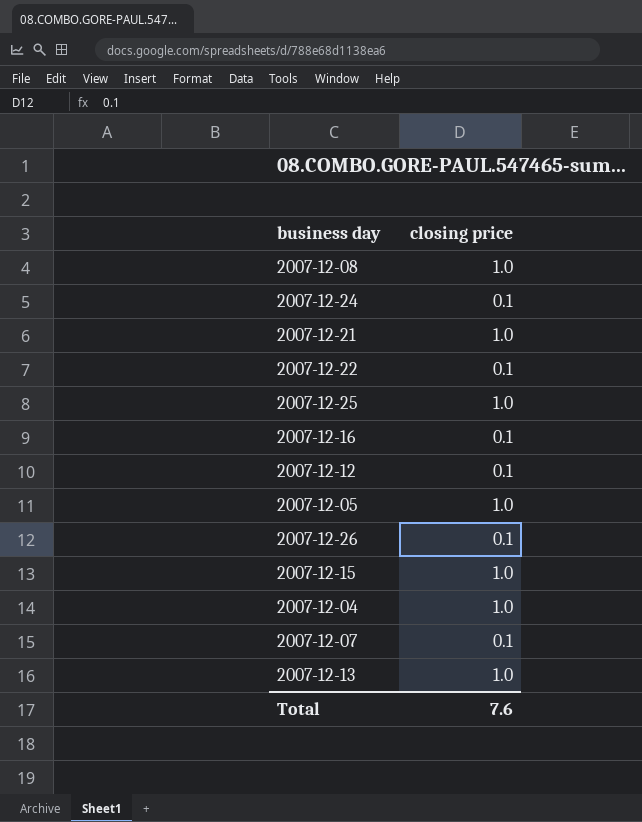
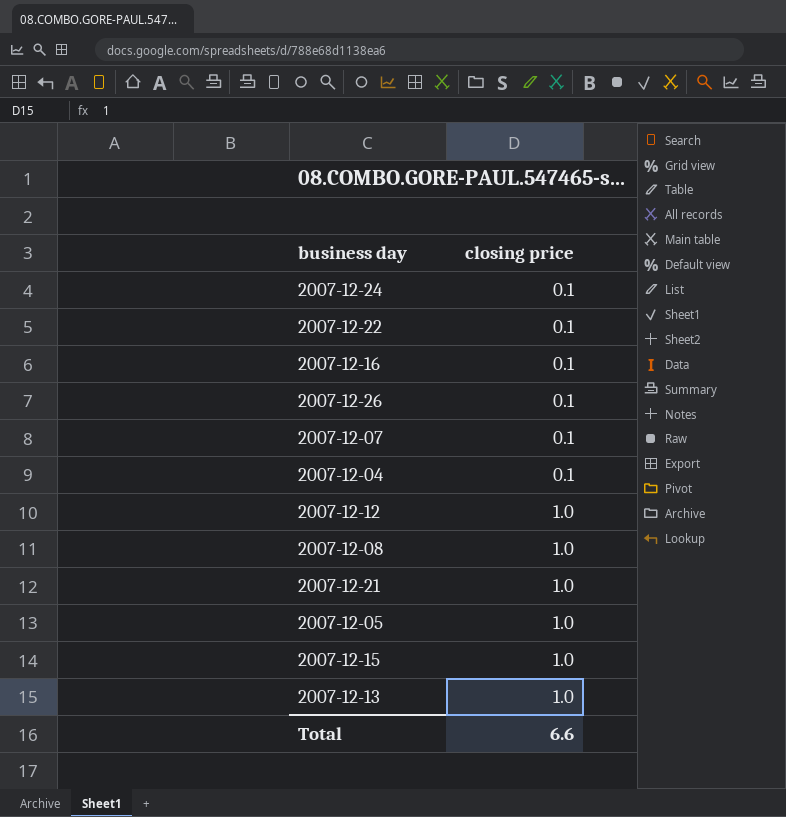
row order: none -> closing price ascending
row 2007-12-25: 1.0 -> none
2007-12-04 | closing price: 1.0 -> 0.1
2007-12-12 | closing price: 0.1 -> 1.0
Total | closing price: 7.6 -> 6.6

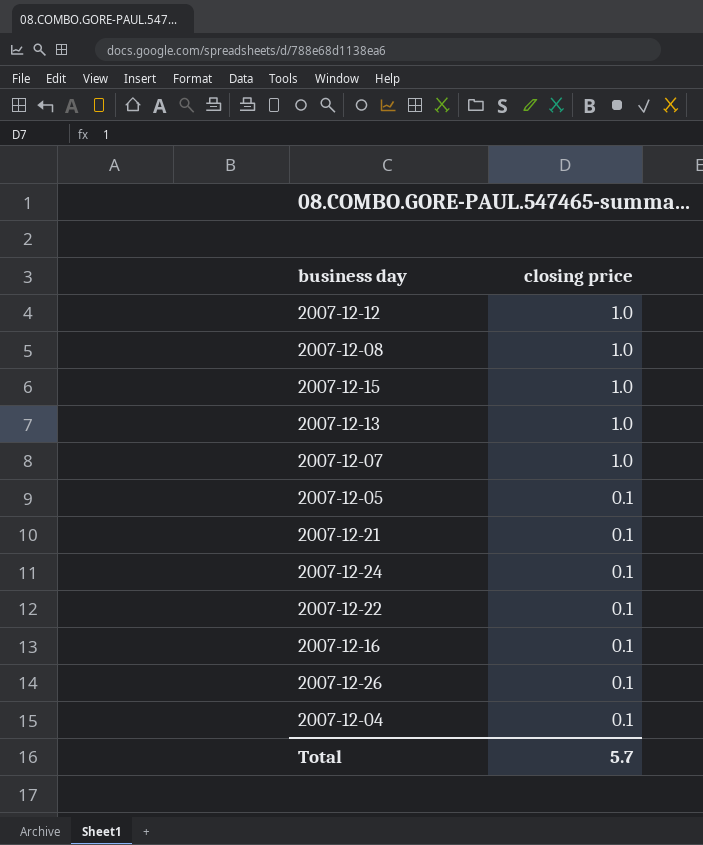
row order: closing price ascending -> closing price descending
2007-12-07 | closing price: 0.1 -> 1.0
2007-12-05 | closing price: 1.0 -> 0.1
2007-12-21 | closing price: 1.0 -> 0.1
Total | closing price: 6.6 -> 5.7

